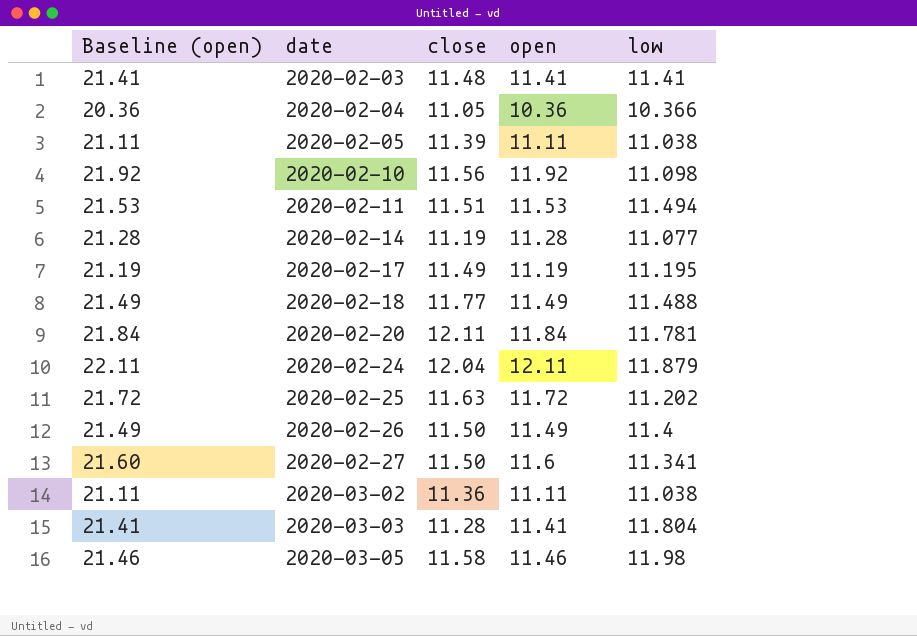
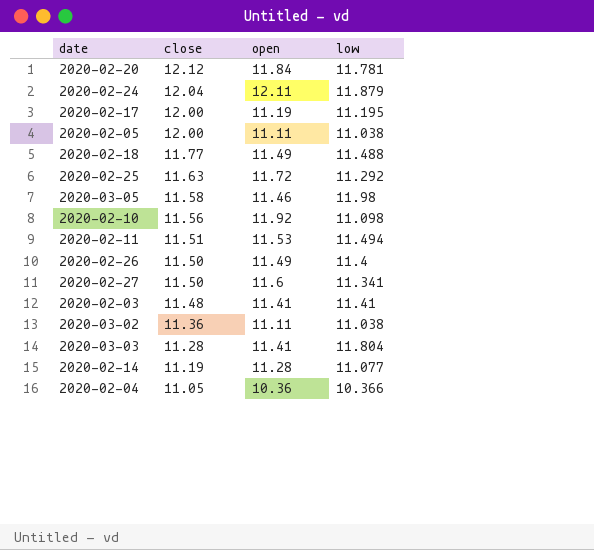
row order: date ascending -> close descending
column Baseline (open) | formula: [open] + 10 -> none
2020-02-20 | close: 12.11 -> 12.12
2020-02-17 | close: 11.49 -> 12.00
2020-02-05 | close: 11.39 -> 12.00
2020-02-25 | low: 11.202 -> 11.292

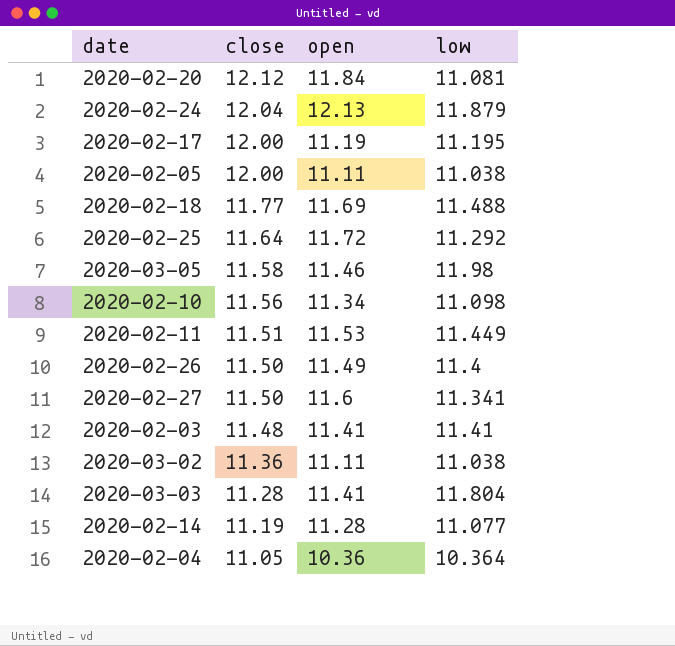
2020-02-20 | low: 11.781 -> 11.081
2020-02-24 | open: 12.11 -> 12.13
2020-02-18 | open: 11.49 -> 11.69
2020-02-25 | close: 11.63 -> 11.64
2020-02-10 | open: 11.92 -> 11.34
2020-02-11 | low: 11.494 -> 11.449
2020-02-04 | low: 10.366 -> 10.364

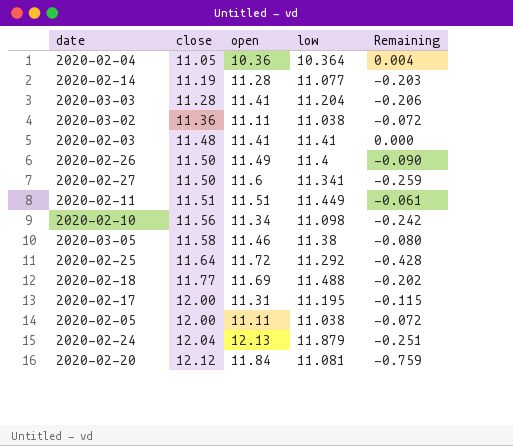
row order: close descending -> close ascending
column Remaining | formula: none -> [low] - [open]
2020-03-03 | low: 11.804 -> 11.204
2020-02-11 | open: 11.53 -> 11.51
2020-03-05 | low: 11.98 -> 11.38
2020-02-17 | open: 11.19 -> 11.31

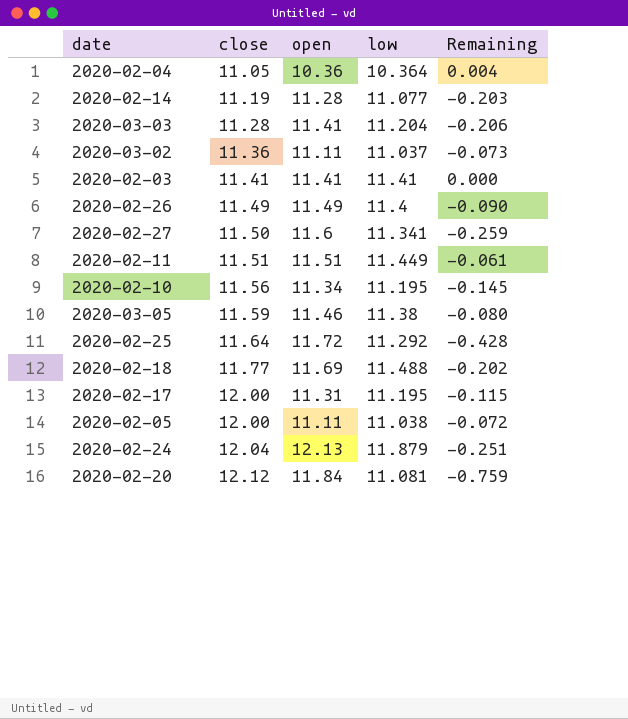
2020-03-02 | low: 11.038 -> 11.037
2020-03-02 | Remaining: -0.072 -> -0.073
2020-02-03 | close: 11.48 -> 11.41
2020-02-26 | close: 11.50 -> 11.49
2020-02-10 | low: 11.098 -> 11.195
2020-02-10 | Remaining: -0.242 -> -0.145
2020-03-05 | close: 11.58 -> 11.59

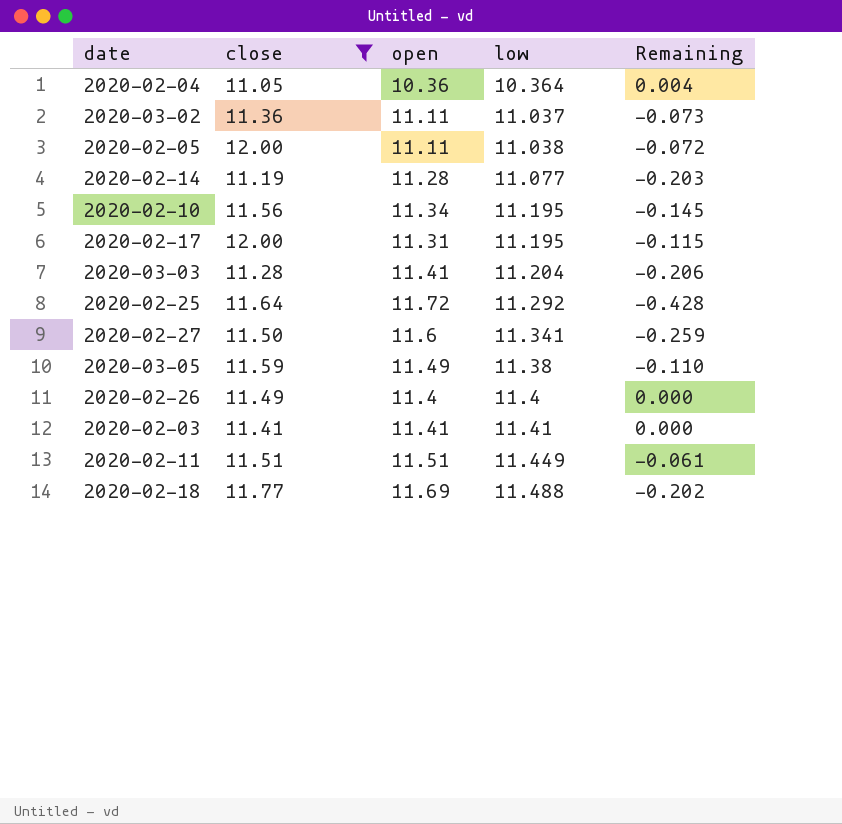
filter: none -> close <= 12.00
row order: close ascending -> low ascending
2020-03-05 | open: 11.46 -> 11.49
2020-03-05 | Remaining: -0.080 -> -0.110
2020-02-26 | open: 11.49 -> 11.4
2020-02-26 | Remaining: -0.090 -> 0.000

